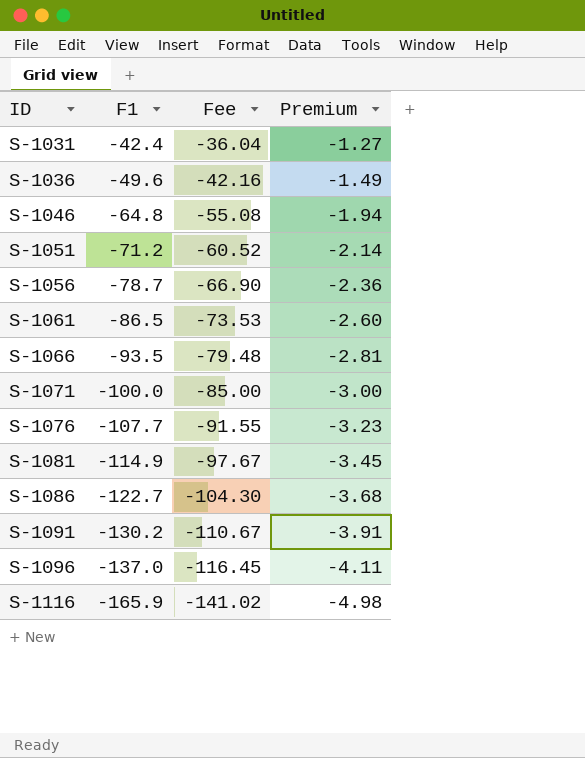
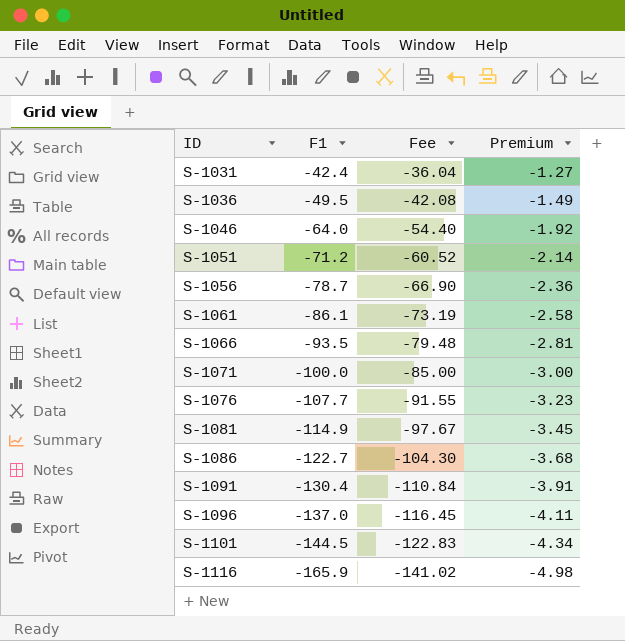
S-1036 | F1: -49.6 -> -49.5
S-1036 | Fee: -42.16 -> -42.08
S-1046 | F1: -64.8 -> -64.0
S-1046 | Fee: -55.08 -> -54.40
S-1046 | Premium: -1.94 -> -1.92
S-1061 | F1: -86.5 -> -86.1
S-1061 | Fee: -73.53 -> -73.19
S-1061 | Premium: -2.60 -> -2.58
S-1091 | F1: -130.2 -> -130.4
S-1091 | Fee: -110.67 -> -110.84
row S-1101: none -> -144.5 | -122.83 | -4.34

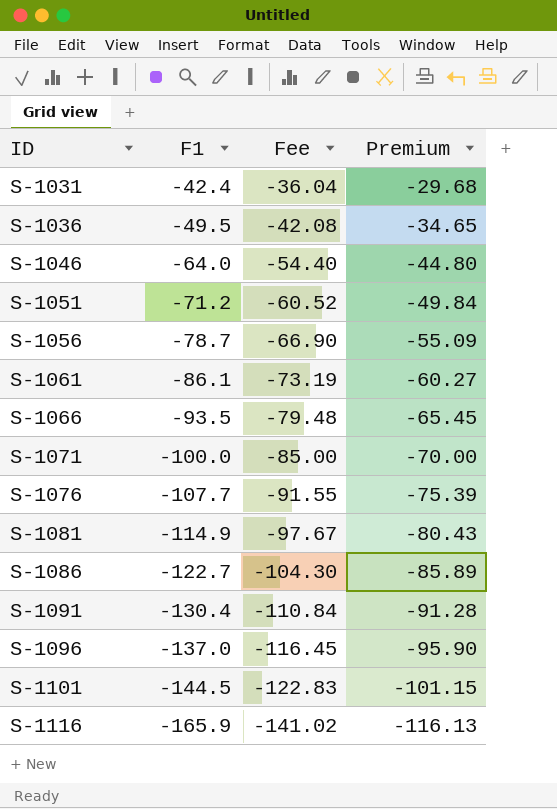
column Premium | formula: [F1] * 0.03 -> [F1] * 0.7

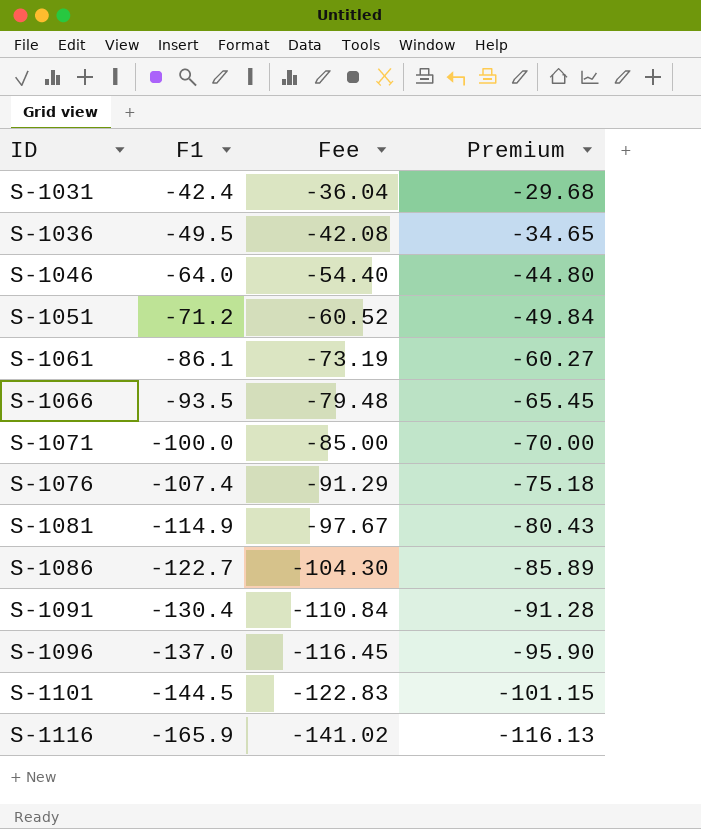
row S-1056: -78.7 | -66.90 | -55.09 -> none
S-1076 | F1: -107.7 -> -107.4
S-1076 | Fee: -91.55 -> -91.29
S-1076 | Premium: -75.39 -> -75.18

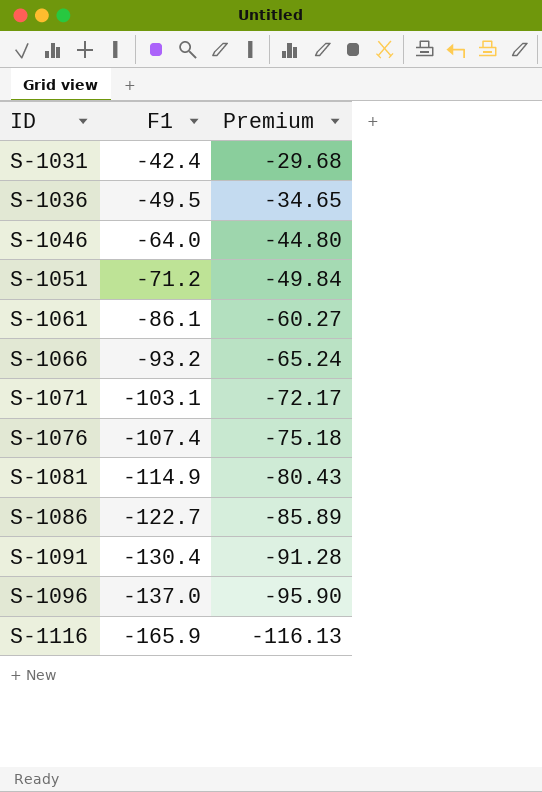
column Fee | formula: [F1] * 0.85 -> none
row S-1101: -144.5 | -122.83 | -101.15 -> none
S-1066 | F1: -93.5 -> -93.2
S-1066 | Premium: -65.45 -> -65.24
S-1071 | F1: -100.0 -> -103.1
S-1071 | Premium: -70.00 -> -72.17

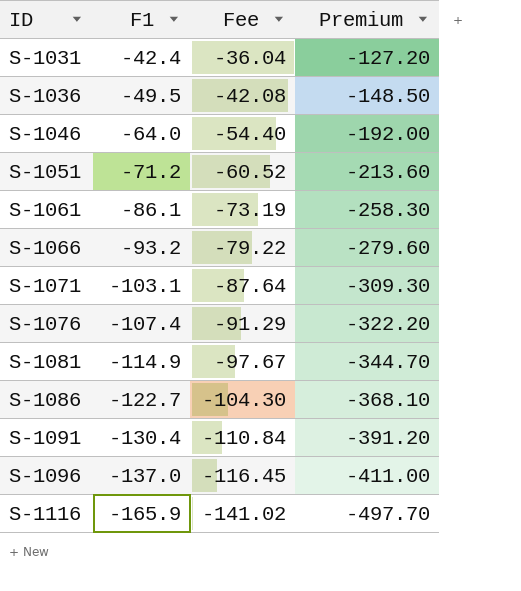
column Fee | formula: none -> [F1] * 0.85
column Premium | formula: [F1] * 0.7 -> [F1] * 3

